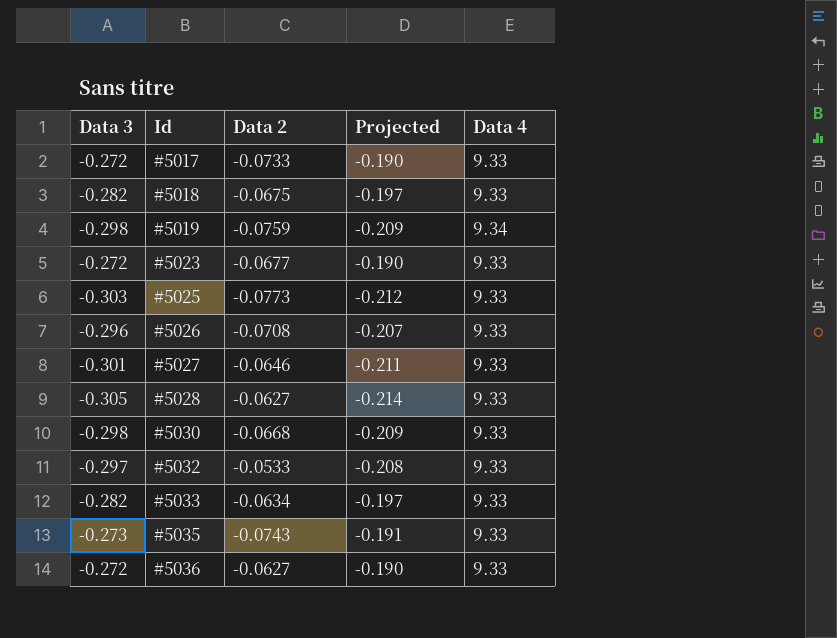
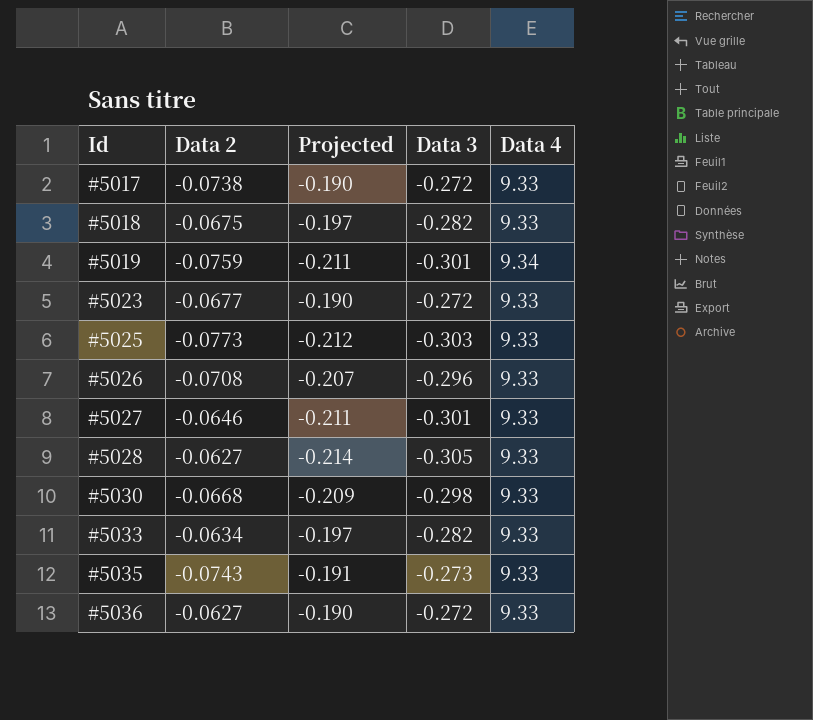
column Data 3 | position: 1 -> 4
row #5032: -0.297 | -0.0533 | -0.208 | 9.33 -> none
#5017 | Data 2: -0.0733 -> -0.0738
#5019 | Projected: -0.209 -> -0.211
#5019 | Data 3: -0.298 -> -0.301

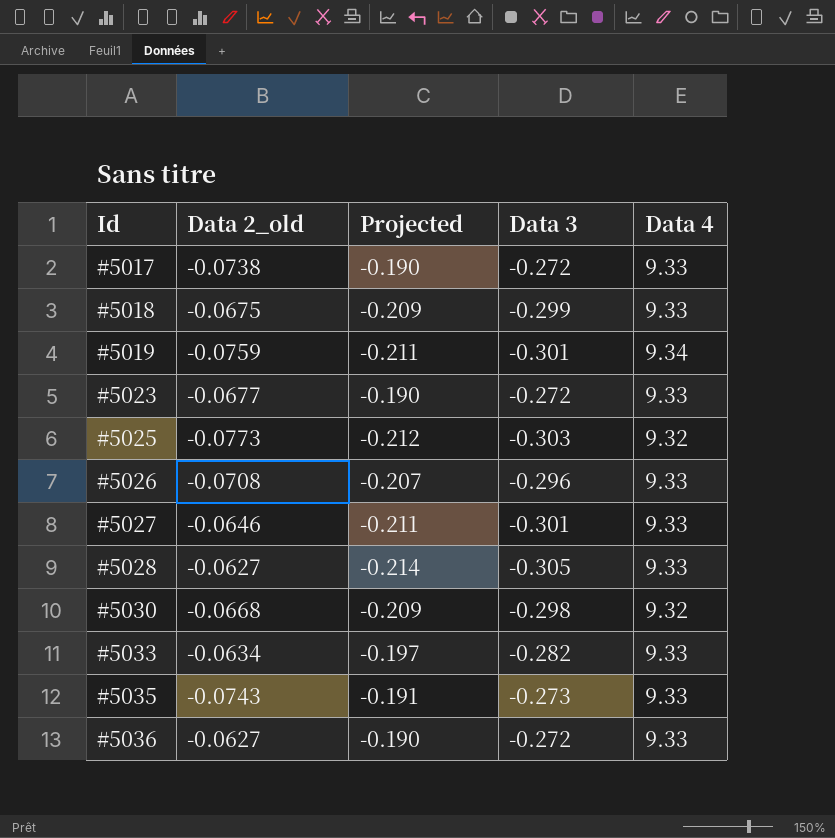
column name: Data 2 -> Data 2_old
#5018 | Projected: -0.197 -> -0.209
#5018 | Data 3: -0.282 -> -0.299
#5025 | Data 4: 9.33 -> 9.32
#5030 | Data 4: 9.33 -> 9.32

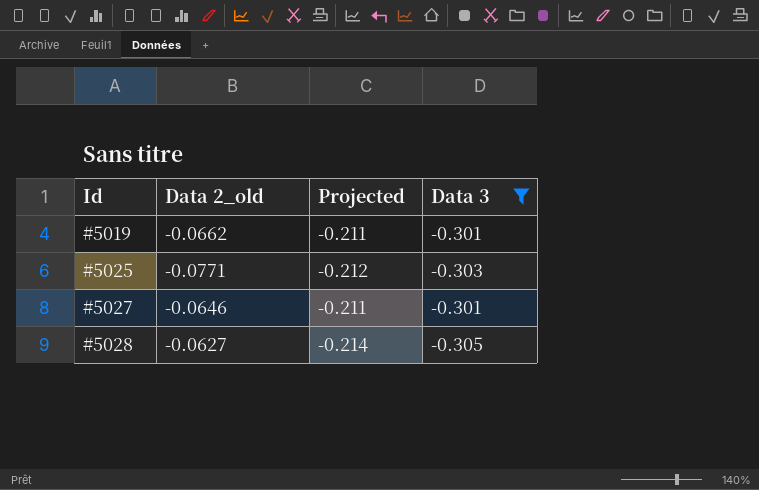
filter: none -> Data 3 <= -0.301
column Data 4 | position: 5 -> none
#5019 | Data 2_old: -0.0759 -> -0.0662
#5025 | Data 2_old: -0.0773 -> -0.0771

